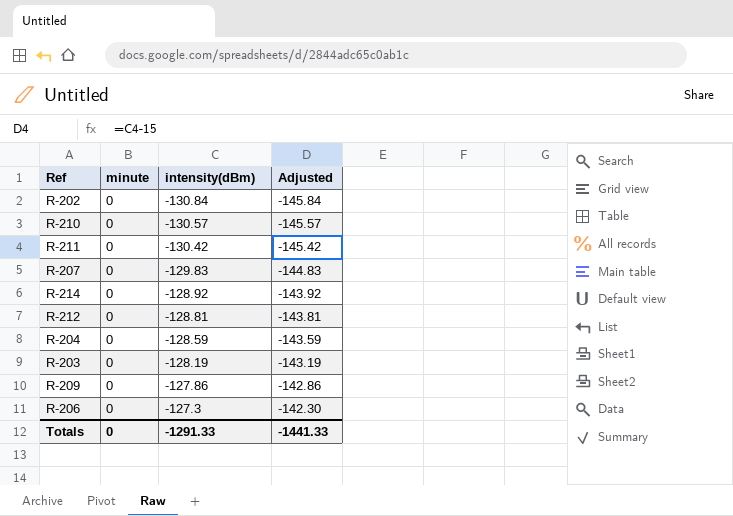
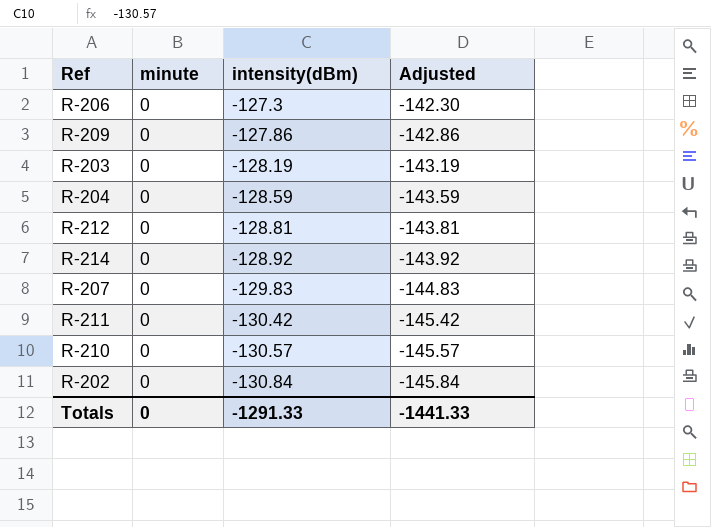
row order: intensity(dBm) ascending -> intensity(dBm) descending

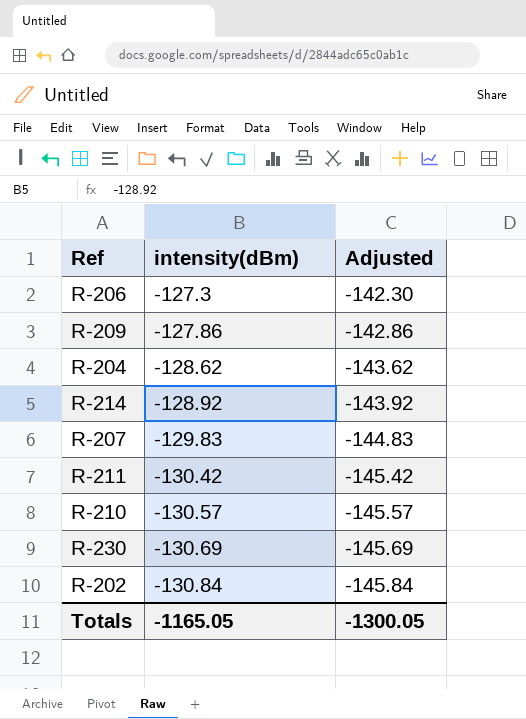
column minute | position: 2 -> none
row R-203: 0 | -128.19 | -143.19 -> none
row R-212: 0 | -128.81 | -143.81 -> none
R-204 | intensity(dBm): -128.59 -> -128.62
R-204 | Adjusted: -143.59 -> -143.62
row R-230: none -> -130.69 | -145.69
Totals | intensity(dBm): -1291.33 -> -1165.05
Totals | Adjusted: -1441.33 -> -1300.05

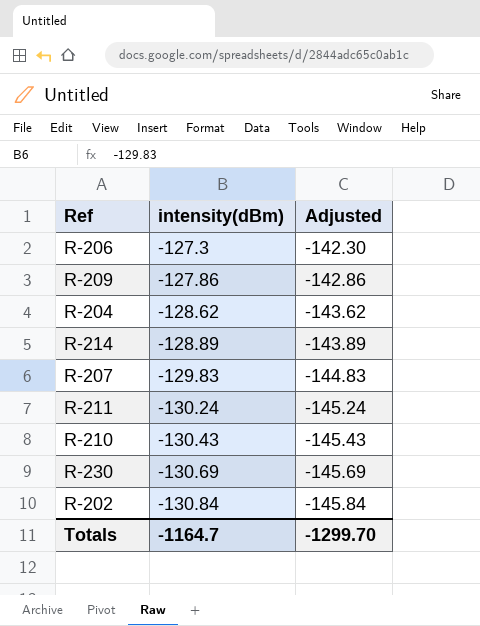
R-214 | intensity(dBm): -128.92 -> -128.89
R-214 | Adjusted: -143.92 -> -143.89
R-211 | intensity(dBm): -130.42 -> -130.24
R-211 | Adjusted: -145.42 -> -145.24
R-210 | intensity(dBm): -130.57 -> -130.43
R-210 | Adjusted: -145.57 -> -145.43
Totals | intensity(dBm): -1165.05 -> -1164.7
Totals | Adjusted: -1300.05 -> -1299.70

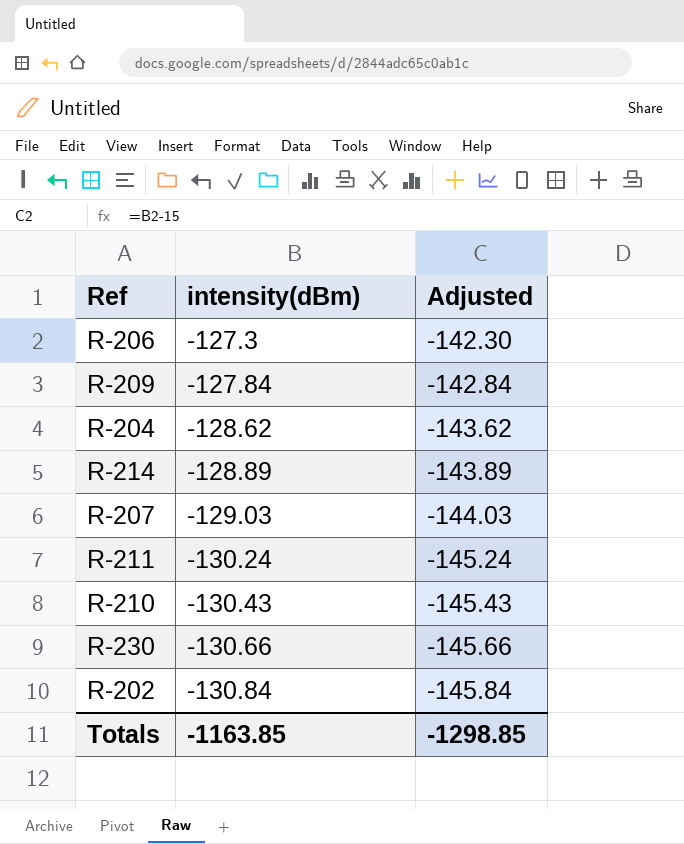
R-209 | intensity(dBm): -127.86 -> -127.84
R-209 | Adjusted: -142.86 -> -142.84
R-207 | intensity(dBm): -129.83 -> -129.03
R-207 | Adjusted: -144.83 -> -144.03
R-230 | intensity(dBm): -130.69 -> -130.66
R-230 | Adjusted: -145.69 -> -145.66
Totals | intensity(dBm): -1164.7 -> -1163.85
Totals | Adjusted: -1299.70 -> -1298.85

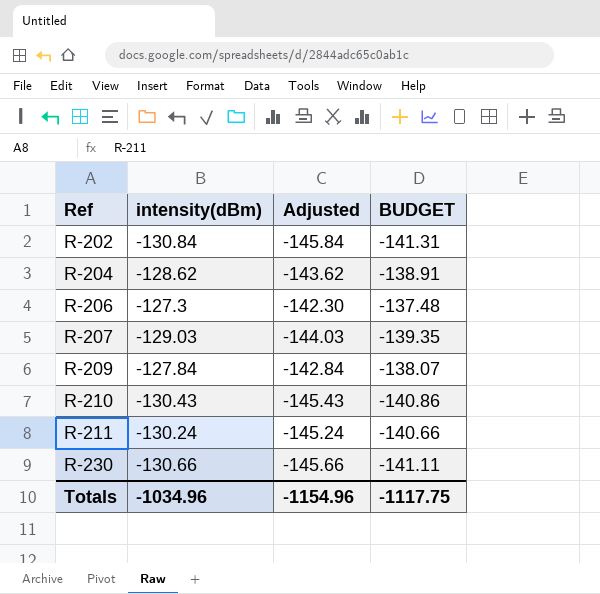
row order: intensity(dBm) descending -> Ref ascending
column BUDGET | formula: none -> [intensity(dBm)] * 1.08
row R-214: -128.89 | -143.89 -> none
Totals | intensity(dBm): -1163.85 -> -1034.96
Totals | Adjusted: -1298.85 -> -1154.96

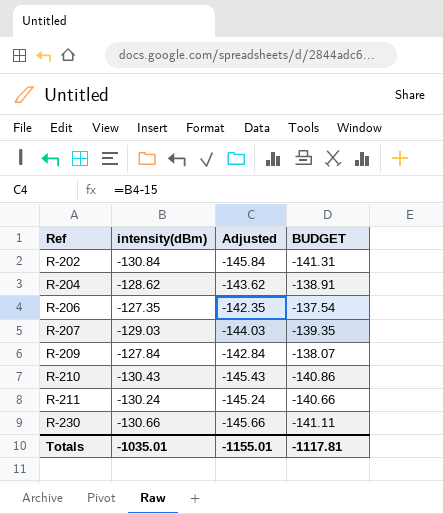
R-206 | intensity(dBm): -127.3 -> -127.35
R-206 | Adjusted: -142.30 -> -142.35
R-206 | BUDGET: -137.48 -> -137.54
Totals | intensity(dBm): -1034.96 -> -1035.01
Totals | Adjusted: -1154.96 -> -1155.01
Totals | BUDGET: -1117.75 -> -1117.81

